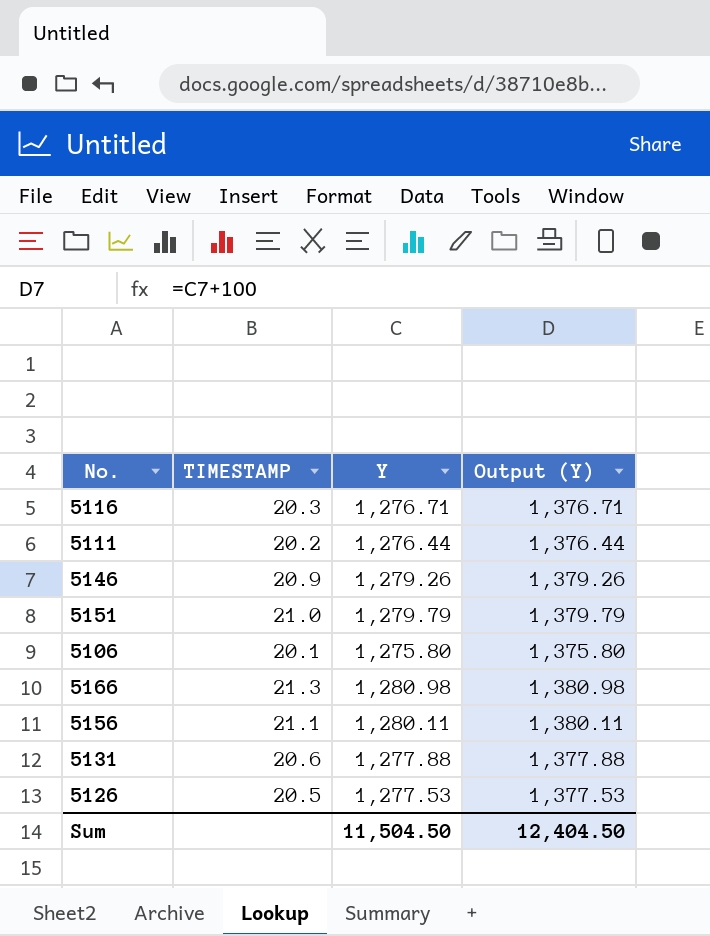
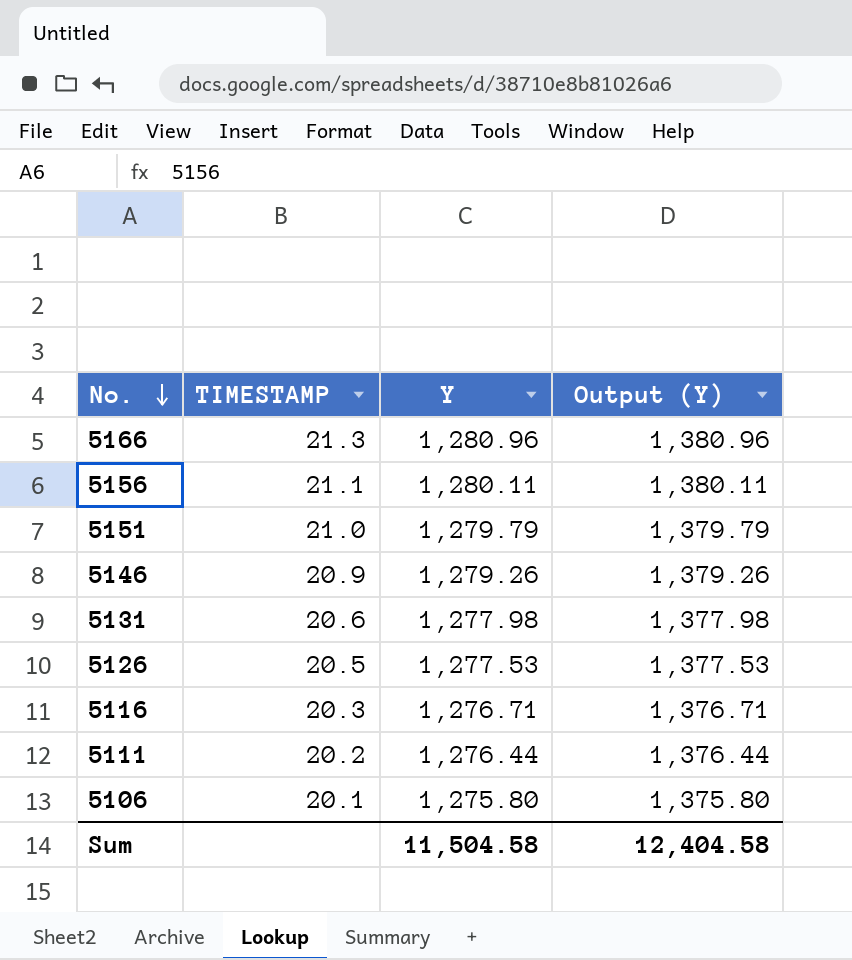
row order: none -> No. descending
5166 | Y: 1,280.98 -> 1,280.96
5166 | Output (Y): 1,380.98 -> 1,380.96
5131 | Y: 1,277.88 -> 1,277.98
5131 | Output (Y): 1,377.88 -> 1,377.98
Sum | Y: 11,504.50 -> 11,504.58
Sum | Output (Y): 12,404.50 -> 12,404.58

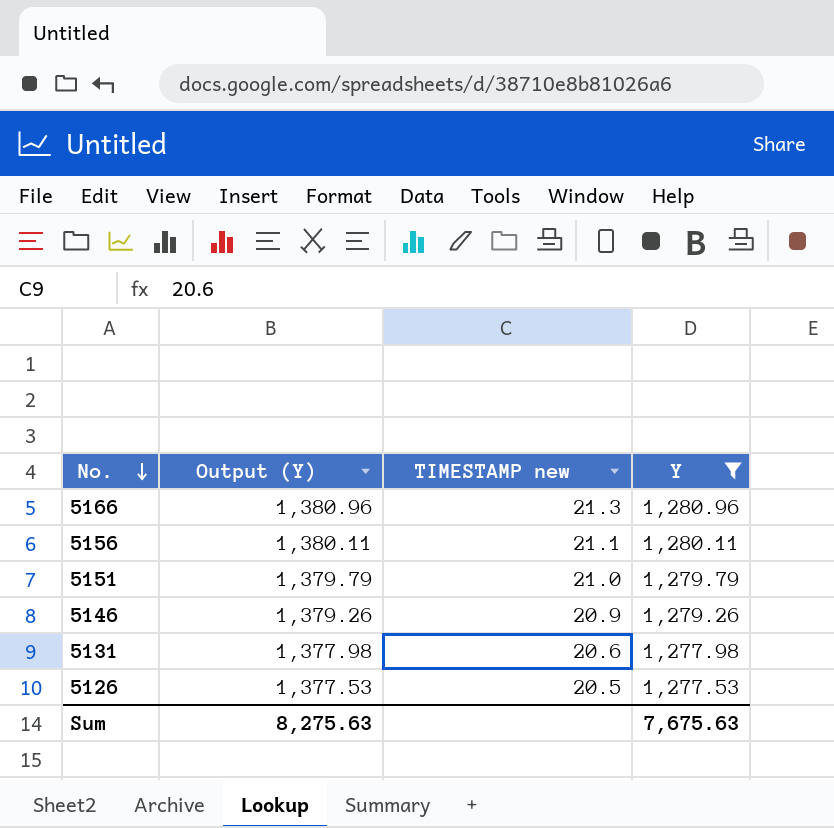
filter: none -> Y >= 1,277.53
column Output (Y) | position: 4 -> 2
column name: TIMESTAMP -> TIMESTAMP new
Sum | Output (Y): 12,404.58 -> 8,275.63
Sum | Y: 11,504.58 -> 7,675.63

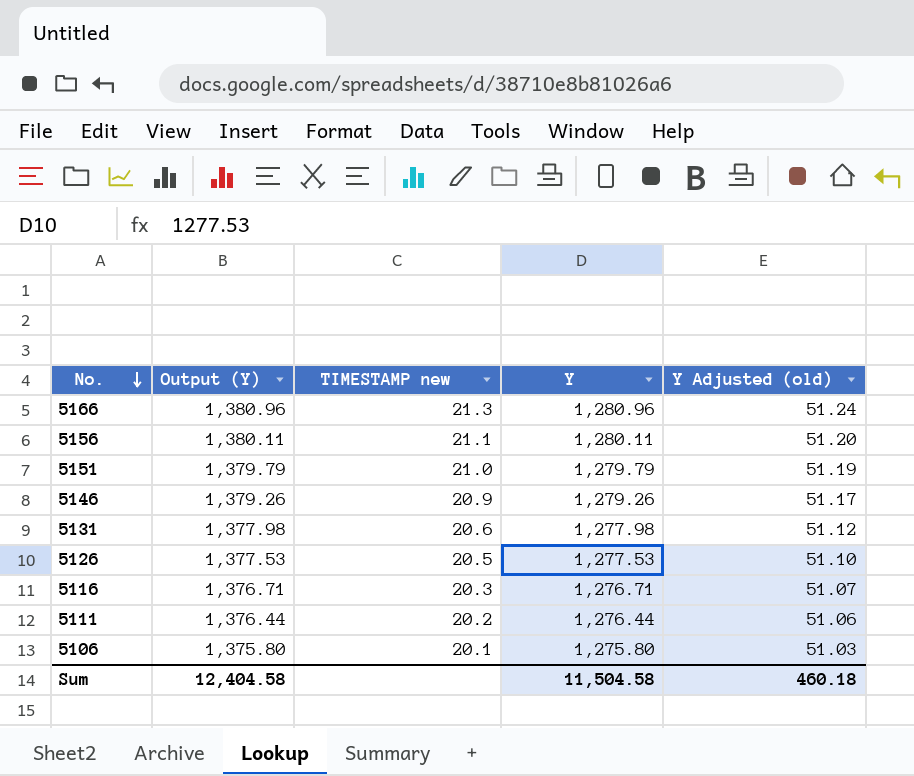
filter: Y >= 1,277.53 -> none
column Y Adjusted (old) | formula: none -> [Y] * 0.04
Sum | Output (Y): 8,275.63 -> 12,404.58
Sum | Y: 7,675.63 -> 11,504.58

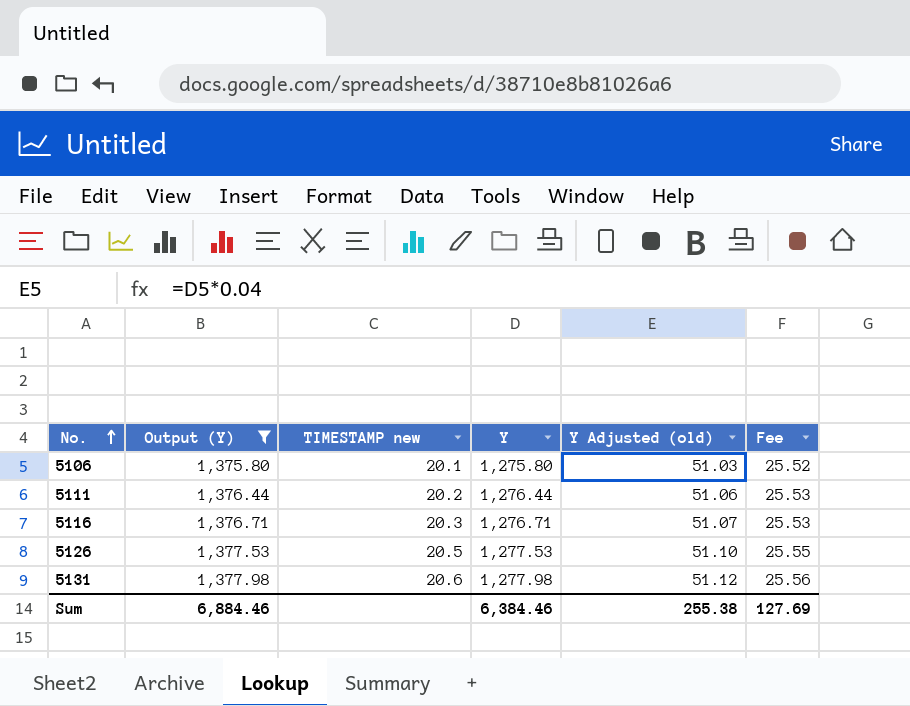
filter: none -> Output (Y) <= 1,377.98
row order: No. descending -> No. ascending
column Fee | formula: none -> [Y] * 0.02
Sum | Output (Y): 12,404.58 -> 6,884.46
Sum | Y: 11,504.58 -> 6,384.46
Sum | Y Adjusted (old): 460.18 -> 255.38

